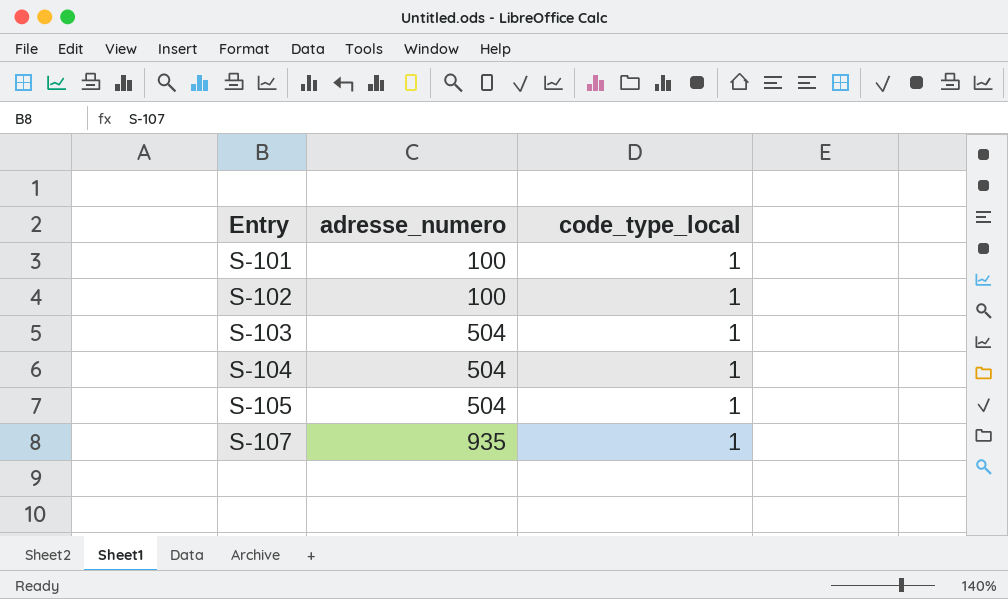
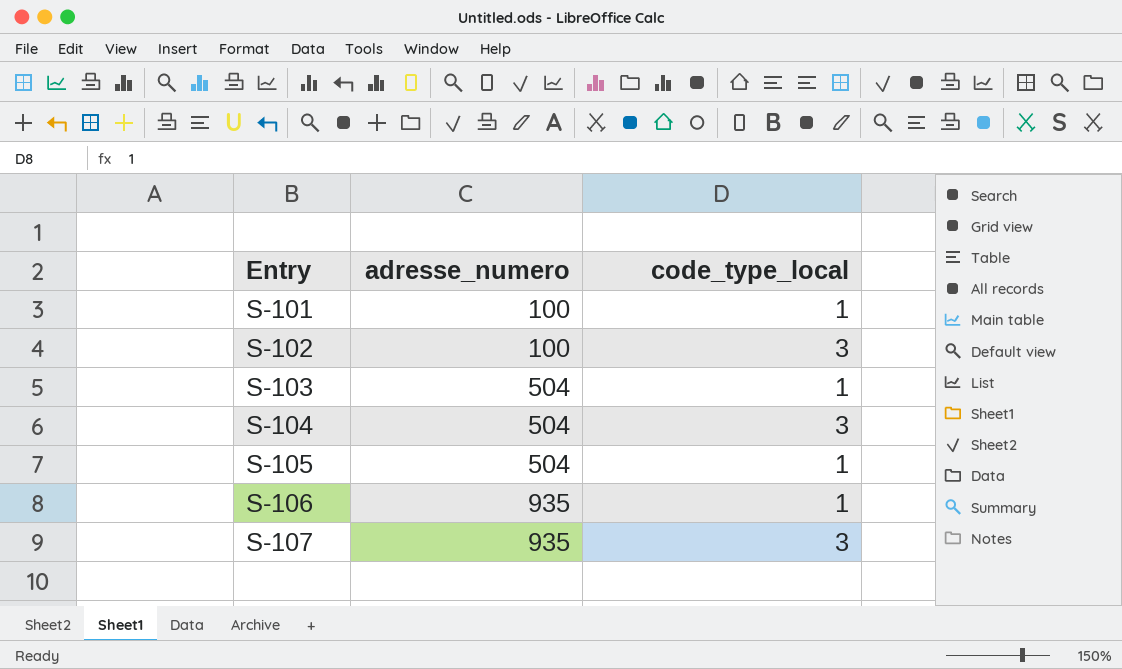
S-102 | code_type_local: 1 -> 3
S-104 | code_type_local: 1 -> 3
row S-106: none -> 935 | 1
S-107 | code_type_local: 1 -> 3

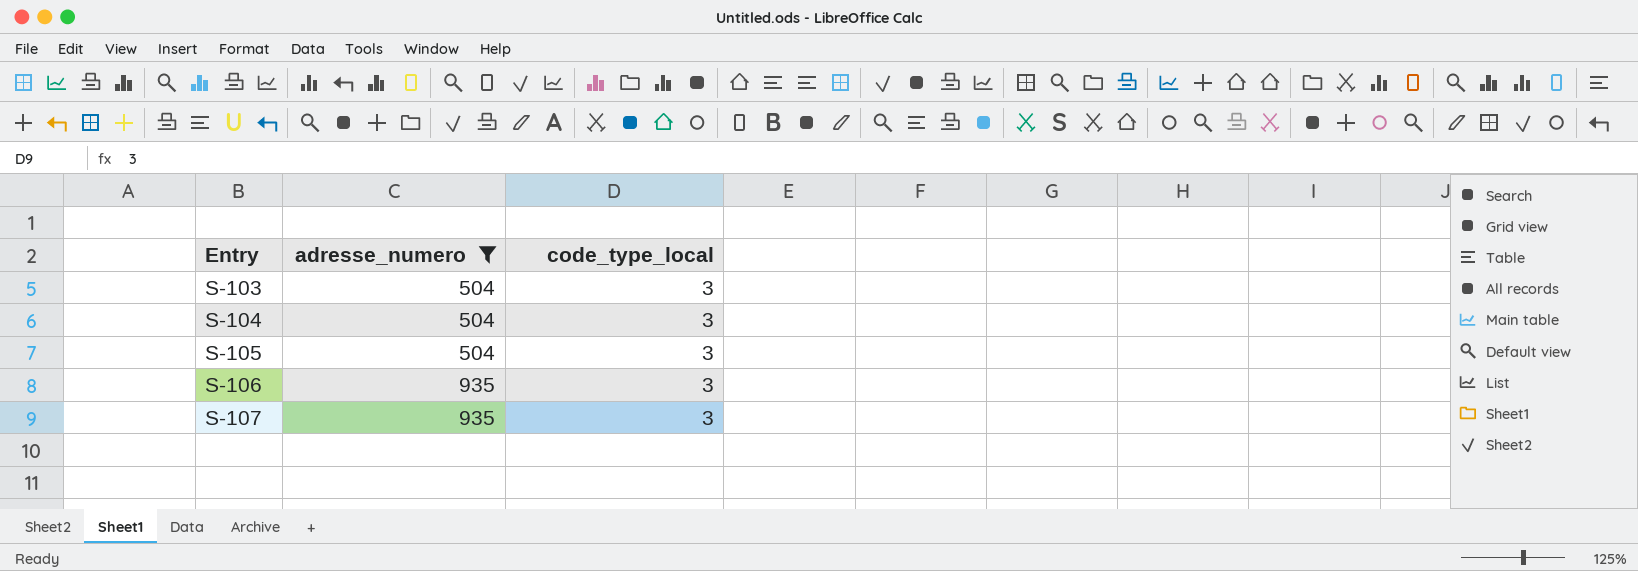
filter: none -> adresse_numero != 100
S-103 | code_type_local: 1 -> 3
S-105 | code_type_local: 1 -> 3
S-106 | code_type_local: 1 -> 3

